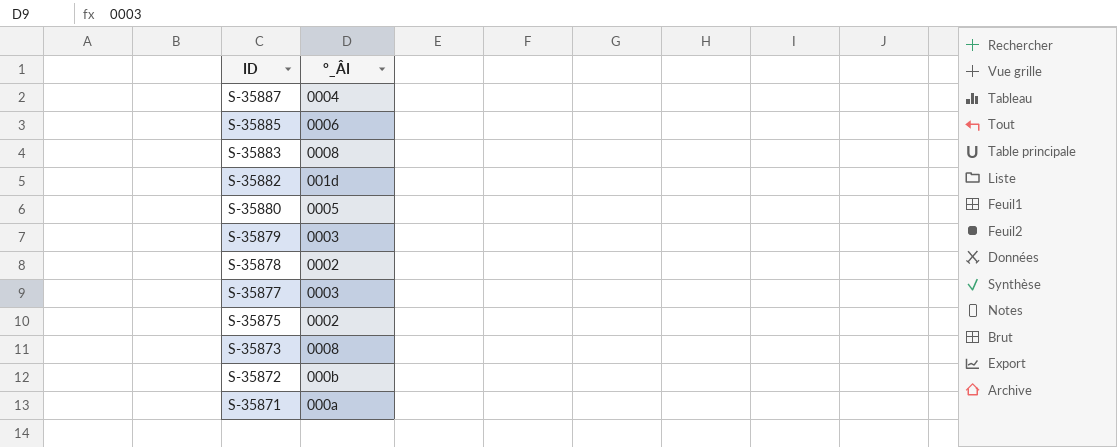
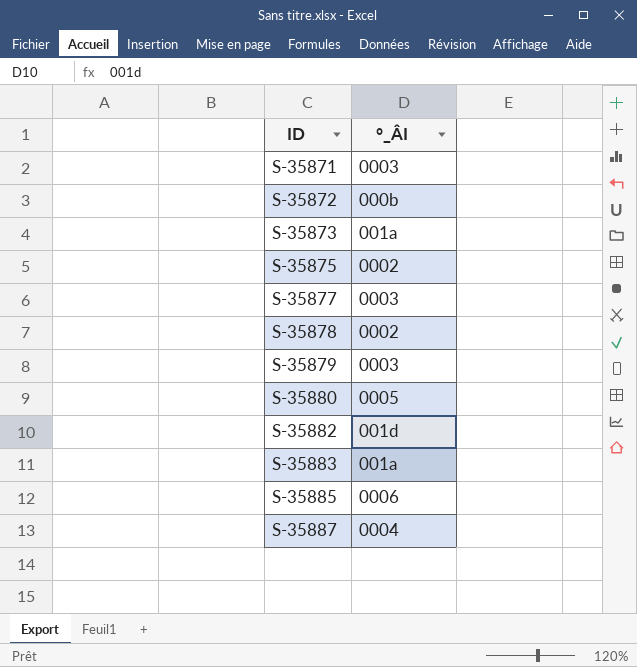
row order: ID descending -> ID ascending
S-35871 | °_ÂI: 000a -> 0003
S-35873 | °_ÂI: 0008 -> 001a
S-35883 | °_ÂI: 0008 -> 001a

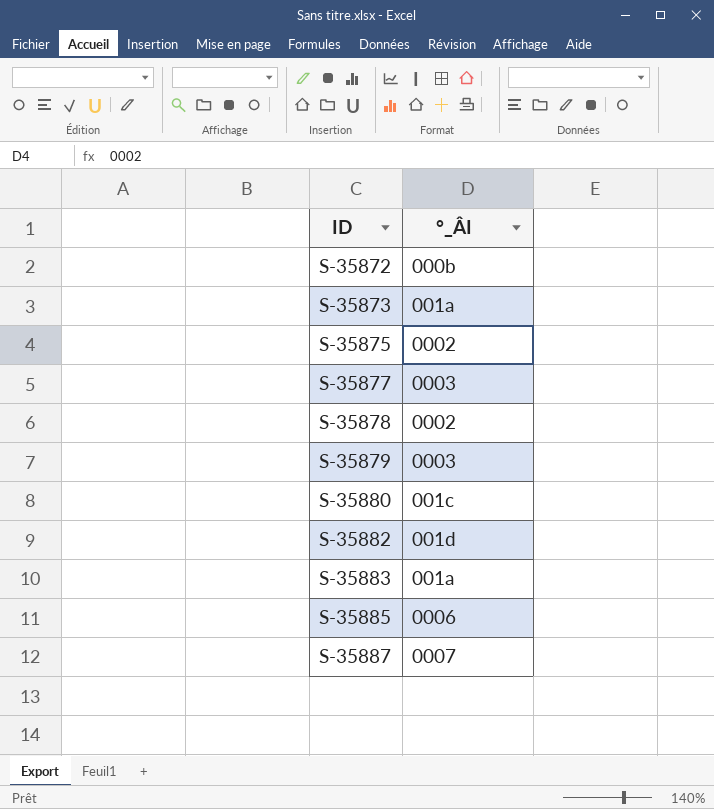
row S-35871: 0003 -> none
S-35880 | °_ÂI: 0005 -> 001c
S-35887 | °_ÂI: 0004 -> 0007

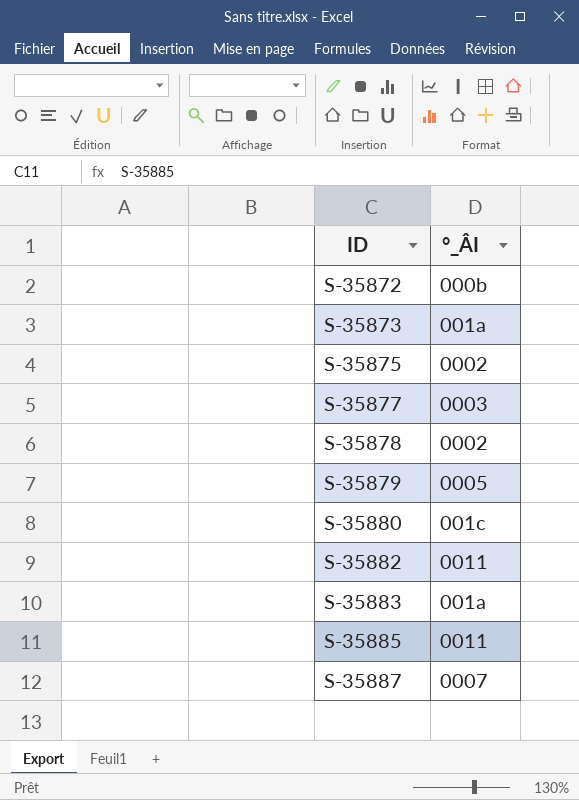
S-35879 | °_ÂI: 0003 -> 0005
S-35882 | °_ÂI: 001d -> 0011
S-35885 | °_ÂI: 0006 -> 0011

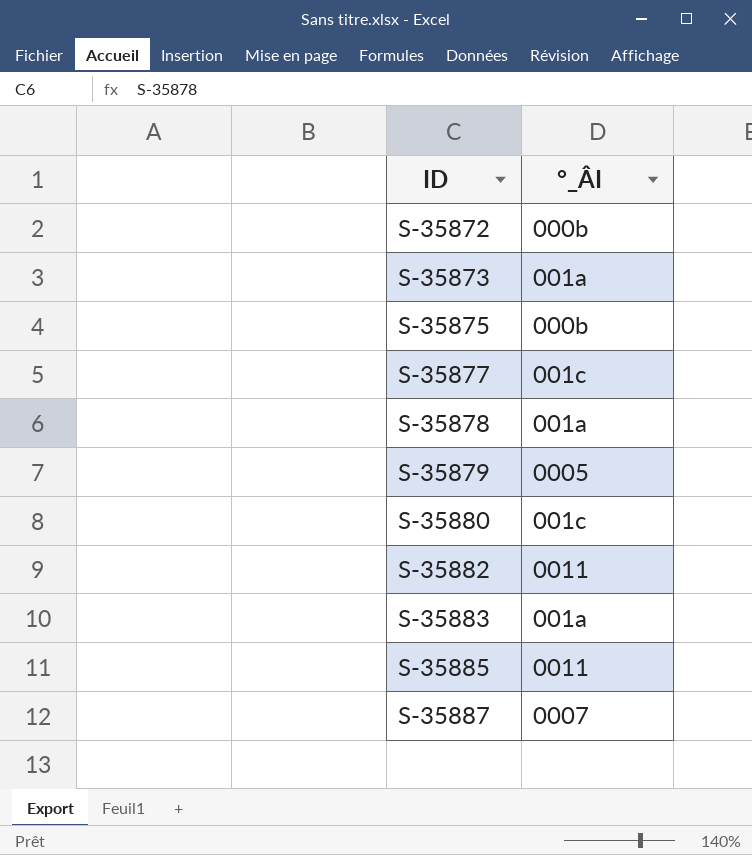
S-35875 | °_ÂI: 0002 -> 000b
S-35877 | °_ÂI: 0003 -> 001c
S-35878 | °_ÂI: 0002 -> 001a

